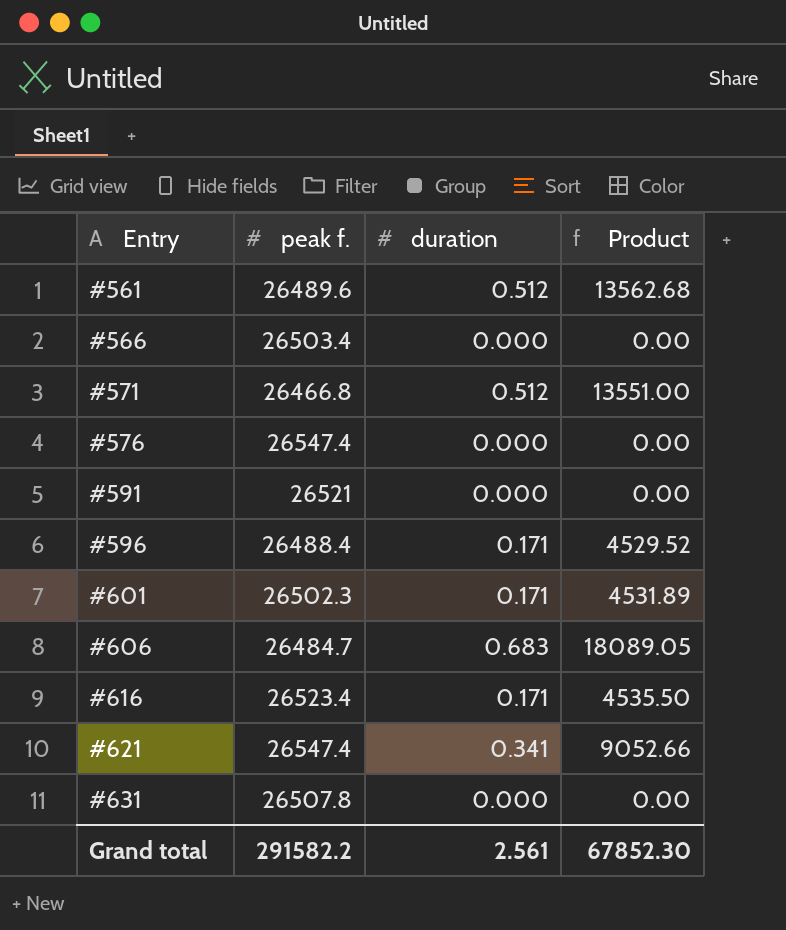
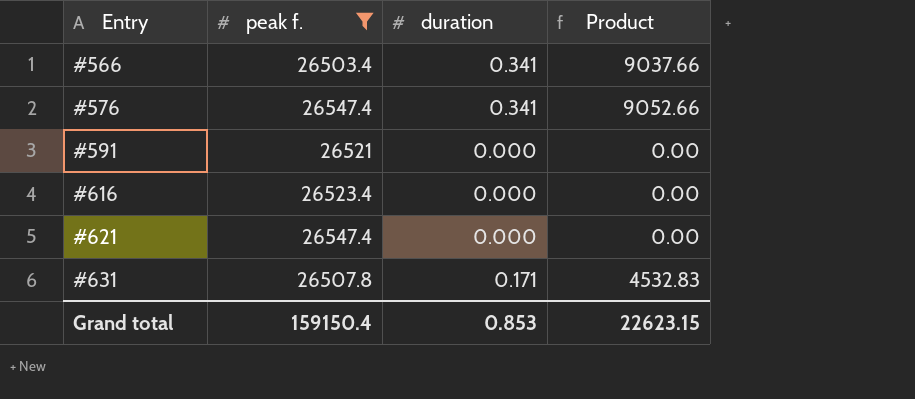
filter: none -> peak f. >= 26503.4
#566 | duration: 0.000 -> 0.341
#566 | Product: 0.00 -> 9037.66
#576 | duration: 0.000 -> 0.341
#576 | Product: 0.00 -> 9052.66
#616 | duration: 0.171 -> 0.000
#616 | Product: 4535.50 -> 0.00
#621 | duration: 0.341 -> 0.000
#621 | Product: 9052.66 -> 0.00
#631 | duration: 0.000 -> 0.171
#631 | Product: 0.00 -> 4532.83
Grand total | peak f.: 291582.2 -> 159150.4
Grand total | duration: 2.561 -> 0.853
Grand total | Product: 67852.30 -> 22623.15

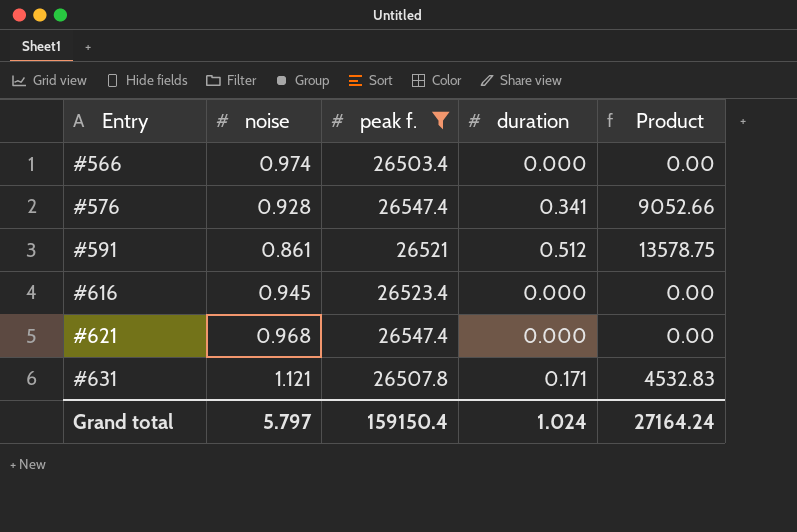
column noise | position: none -> 2
#566 | duration: 0.341 -> 0.000
#566 | Product: 9037.66 -> 0.00
#591 | duration: 0.000 -> 0.512
#591 | Product: 0.00 -> 13578.75
Grand total | duration: 0.853 -> 1.024
Grand total | Product: 22623.15 -> 27164.24

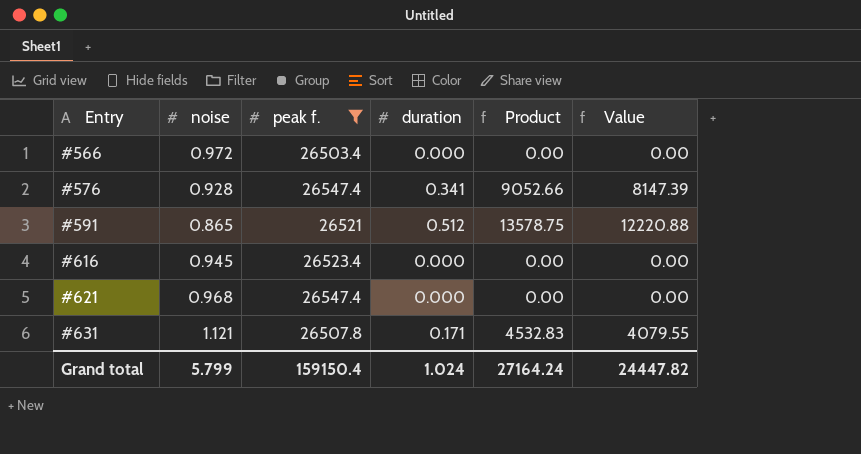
column Value | formula: none -> [Product] * 0.9
#566 | noise: 0.974 -> 0.972
#591 | noise: 0.861 -> 0.865
Grand total | noise: 5.797 -> 5.799

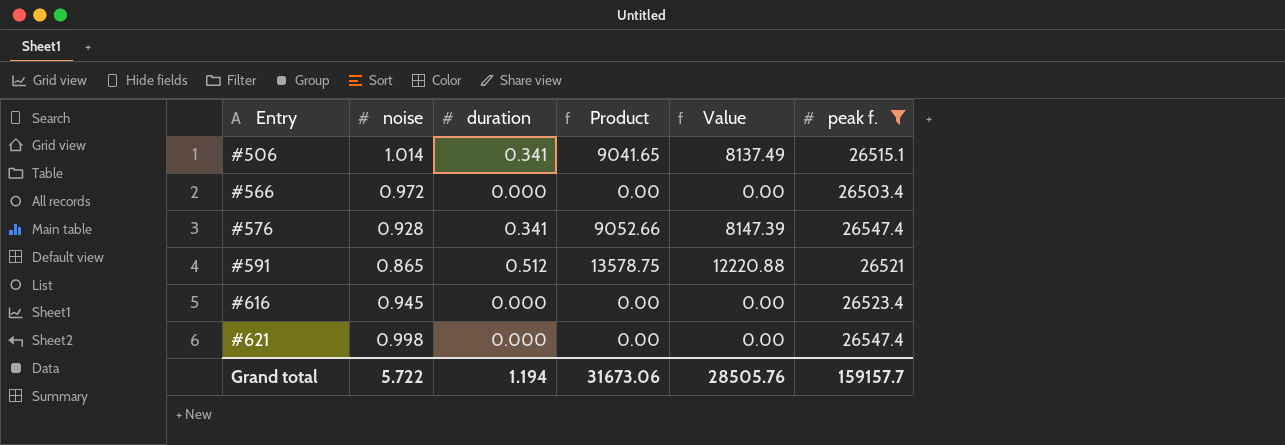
column peak f. | position: 3 -> 6
row #631: 1.121 | 26507.8 | 0.171 | 4532.83 | 4079.55 -> none
row #506: none -> 1.014 | 0.341 | 9041.65 | 8137.49 | 26515.1
#621 | noise: 0.968 -> 0.998
Grand total | noise: 5.799 -> 5.722
Grand total | duration: 1.024 -> 1.194
Grand total | Product: 27164.24 -> 31673.06
Grand total | Value: 24447.82 -> 28505.76
Grand total | peak f.: 159150.4 -> 159157.7

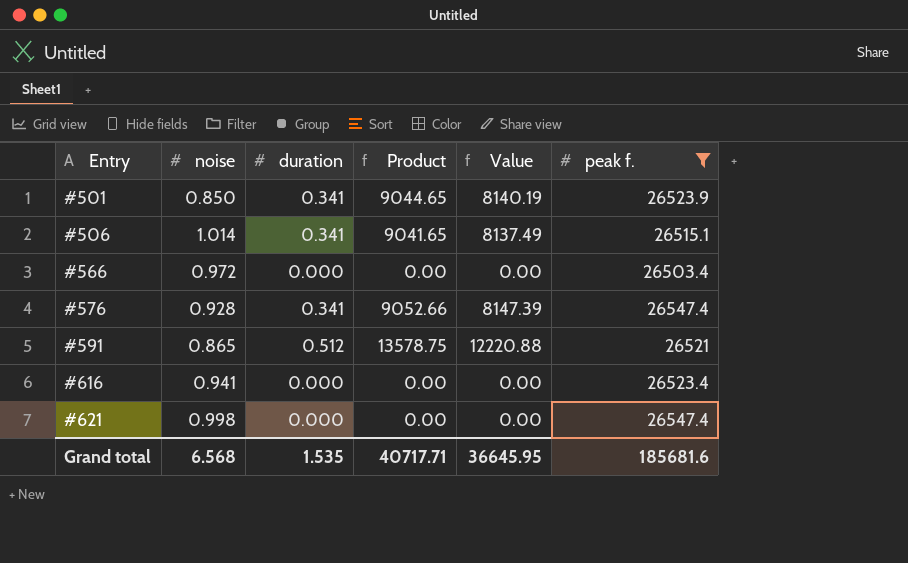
row #501: none -> 0.850 | 0.341 | 9044.65 | 8140.19 | 26523.9
#616 | noise: 0.945 -> 0.941
Grand total | noise: 5.722 -> 6.568
Grand total | duration: 1.194 -> 1.535
Grand total | Product: 31673.06 -> 40717.71
Grand total | Value: 28505.76 -> 36645.95
Grand total | peak f.: 159157.7 -> 185681.6

